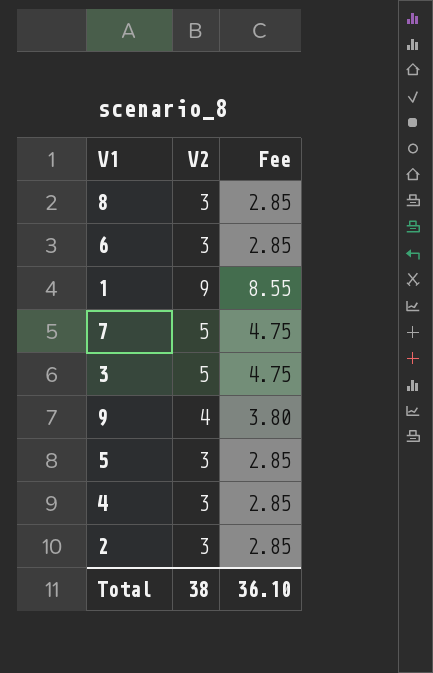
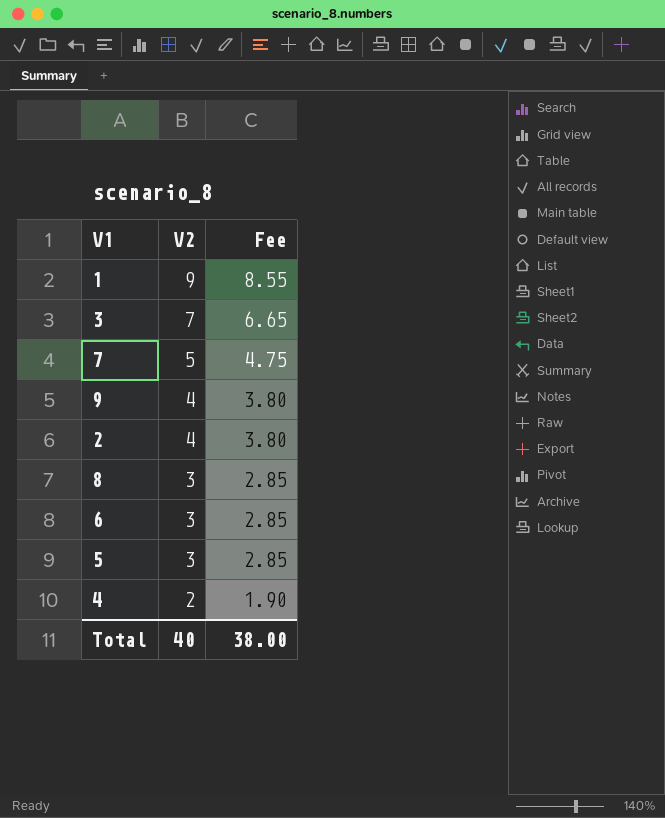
row order: none -> V2 descending
3 | V2: 5 -> 7
3 | Fee: 4.75 -> 6.65
2 | V2: 3 -> 4
2 | Fee: 2.85 -> 3.80
4 | V2: 3 -> 2
4 | Fee: 2.85 -> 1.90
Total | V2: 38 -> 40
Total | Fee: 36.10 -> 38.00

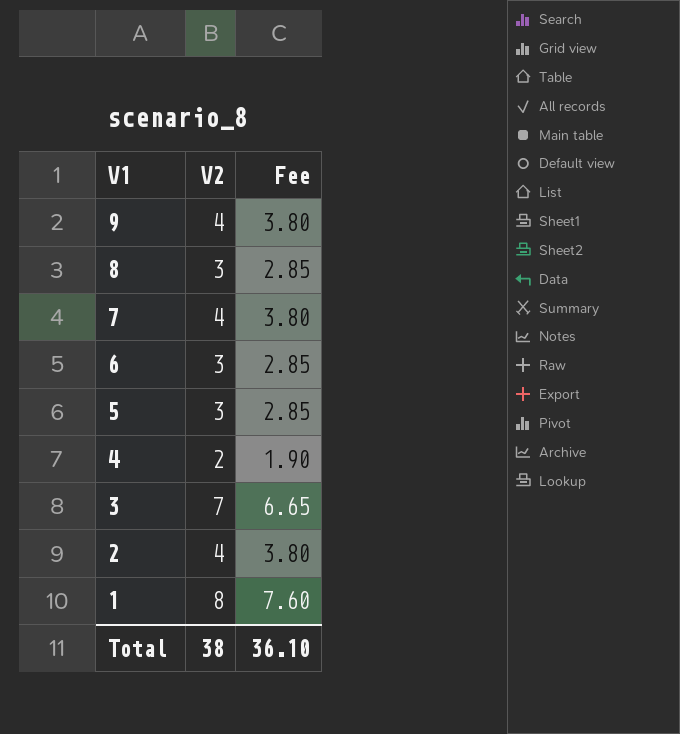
row order: V2 descending -> V1 descending
7 | V2: 5 -> 4
7 | Fee: 4.75 -> 3.80
1 | V2: 9 -> 8
1 | Fee: 8.55 -> 7.60
Total | V2: 40 -> 38
Total | Fee: 38.00 -> 36.10

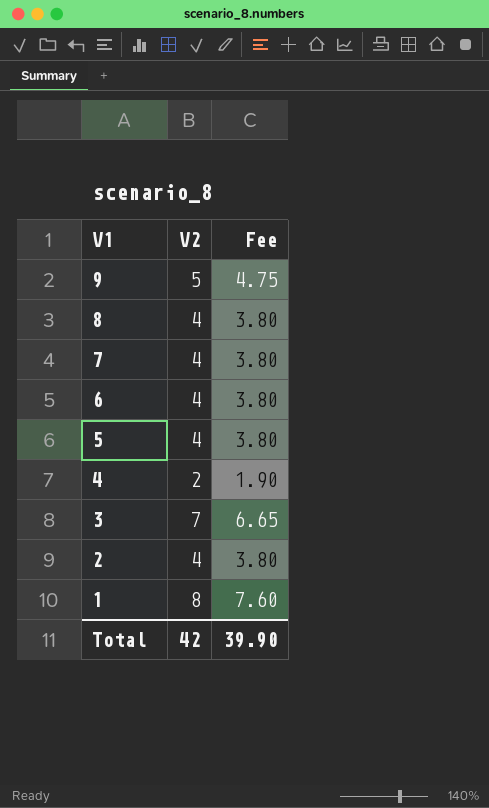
9 | V2: 4 -> 5
9 | Fee: 3.80 -> 4.75
8 | V2: 3 -> 4
8 | Fee: 2.85 -> 3.80
6 | V2: 3 -> 4
6 | Fee: 2.85 -> 3.80
5 | V2: 3 -> 4
5 | Fee: 2.85 -> 3.80
Total | V2: 38 -> 42
Total | Fee: 36.10 -> 39.90

